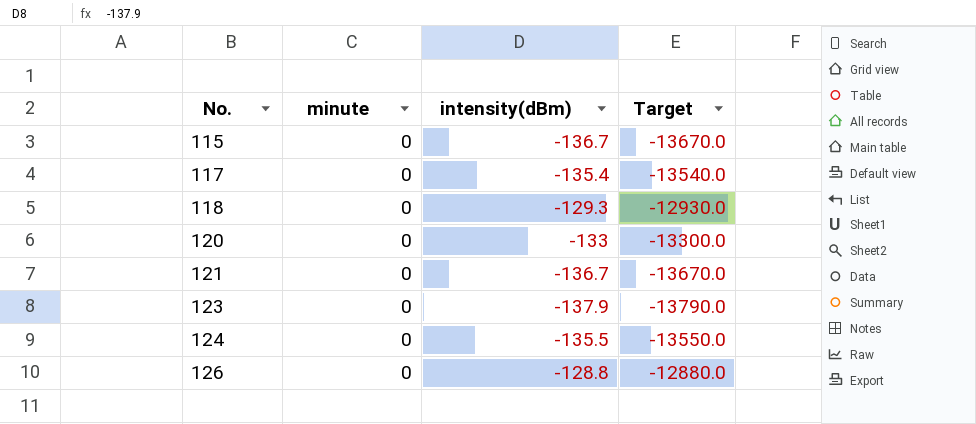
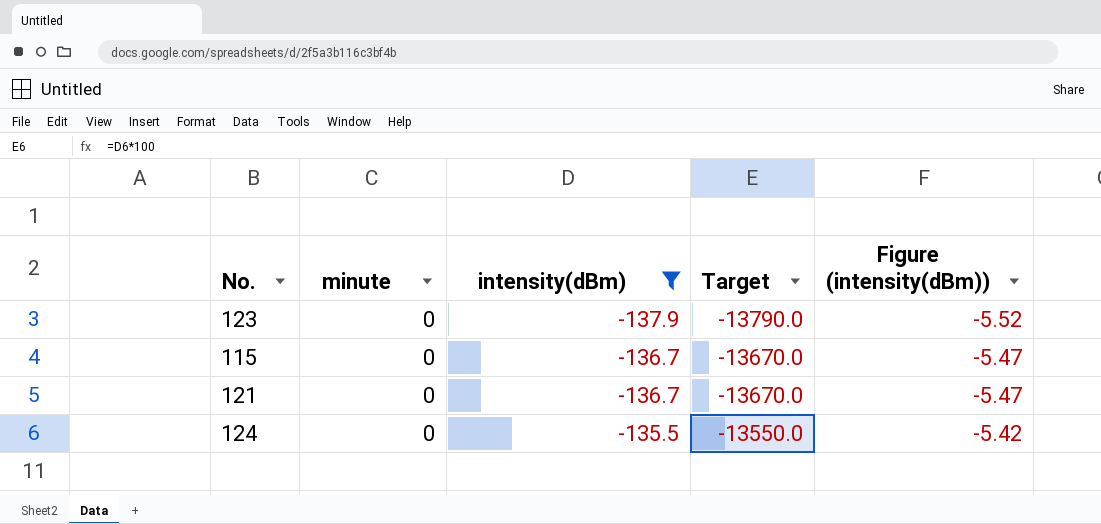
filter: none -> intensity(dBm) <= -135.5
row order: No. ascending -> intensity(dBm) ascending
column Figure (intensity(dBm)) | formula: none -> [intensity(dBm)] * 0.04

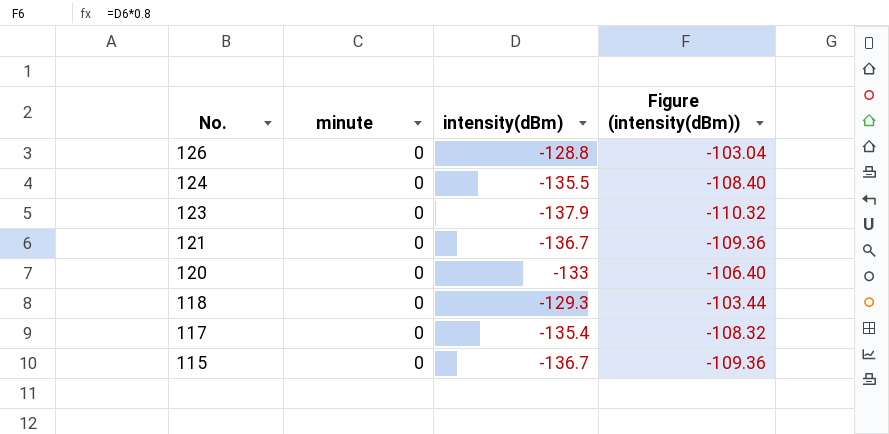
filter: intensity(dBm) <= -135.5 -> none
row order: intensity(dBm) ascending -> No. descending
column Target | formula: [intensity(dBm)] * 100 -> none
column Figure (intensity(dBm)) | formula: [intensity(dBm)] * 0.04 -> [intensity(dBm)] * 0.8

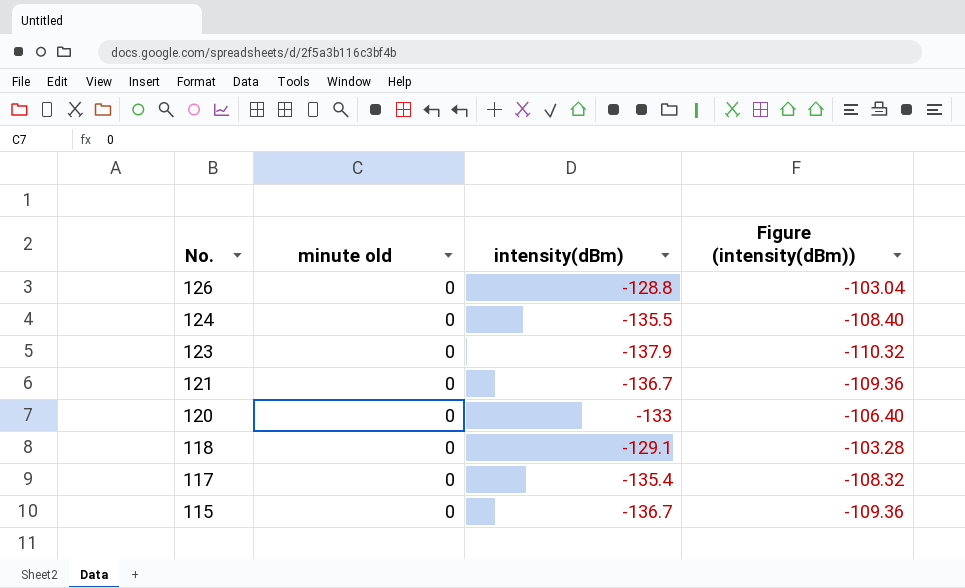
column name: minute -> minute old
118 | intensity(dBm): -129.3 -> -129.1
118 | Figure (intensity(dBm)): -103.44 -> -103.28

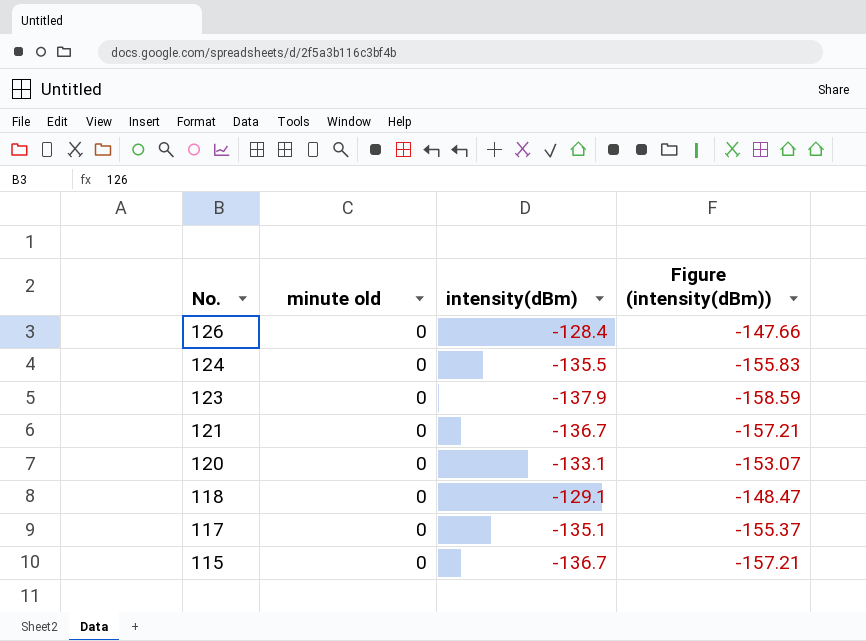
column Figure (intensity(dBm)) | formula: [intensity(dBm)] * 0.8 -> [intensity(dBm)] * 1.15
126 | intensity(dBm): -128.8 -> -128.4
120 | intensity(dBm): -133 -> -133.1
117 | intensity(dBm): -135.4 -> -135.1

